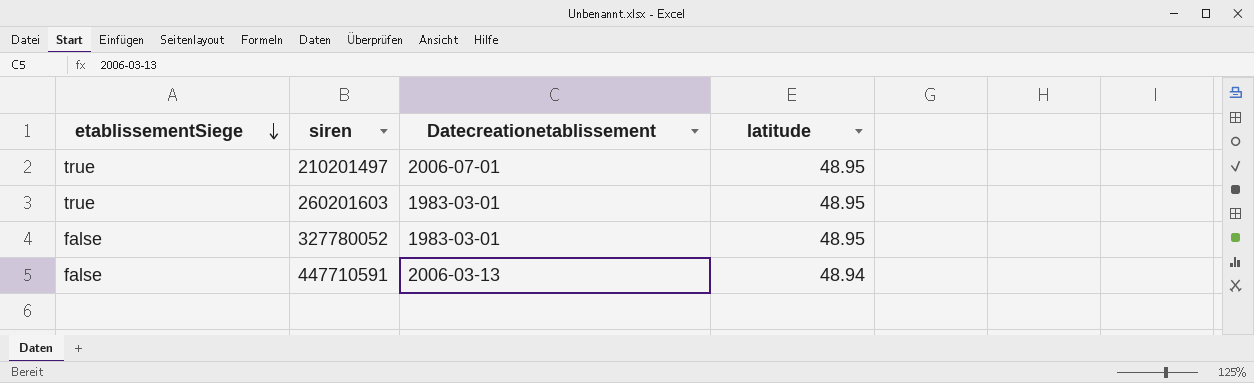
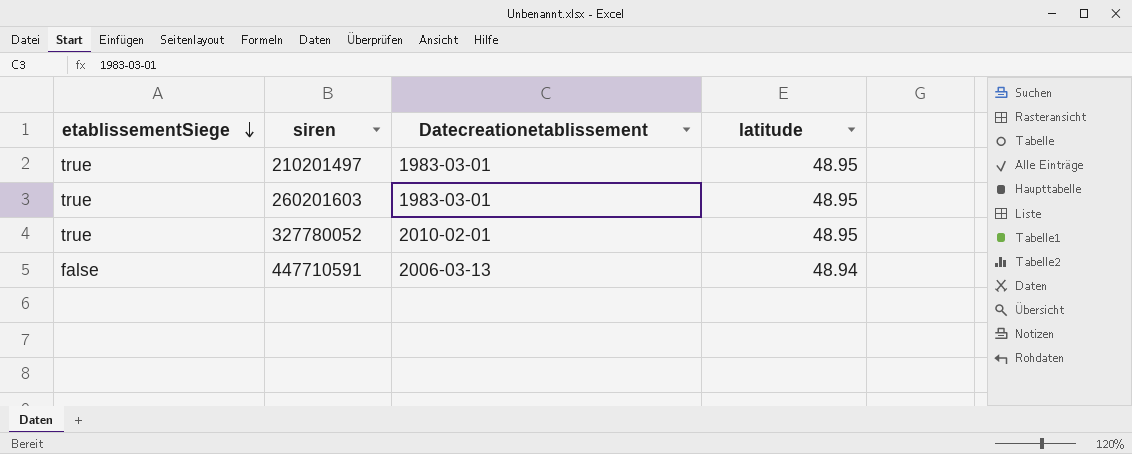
210201497 | Datecreationetablissement: 2006-07-01 -> 1983-03-01
327780052 | etablissementSiege: false -> true
327780052 | Datecreationetablissement: 1983-03-01 -> 2010-02-01

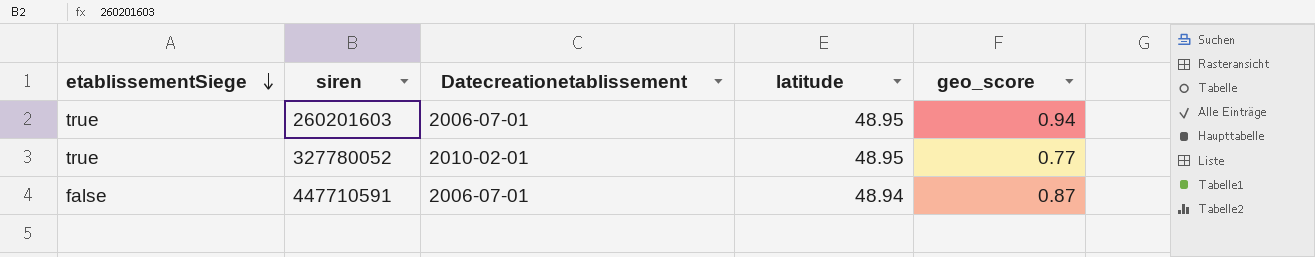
column geo_score | position: none -> 5
row 210201497: true | 1983-03-01 | 48.95 -> none
260201603 | Datecreationetablissement: 1983-03-01 -> 2006-07-01
447710591 | Datecreationetablissement: 2006-03-13 -> 2006-07-01

